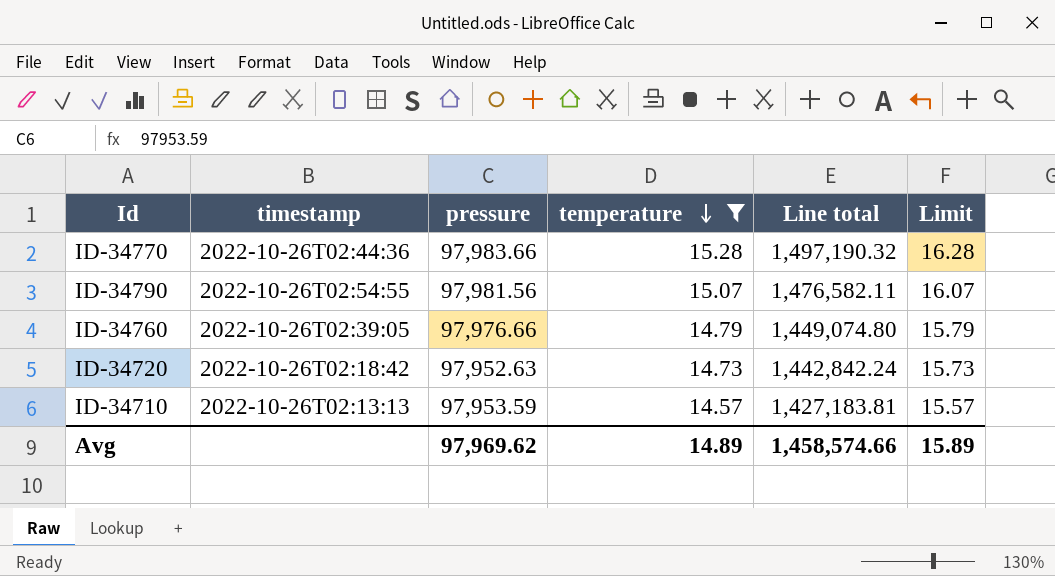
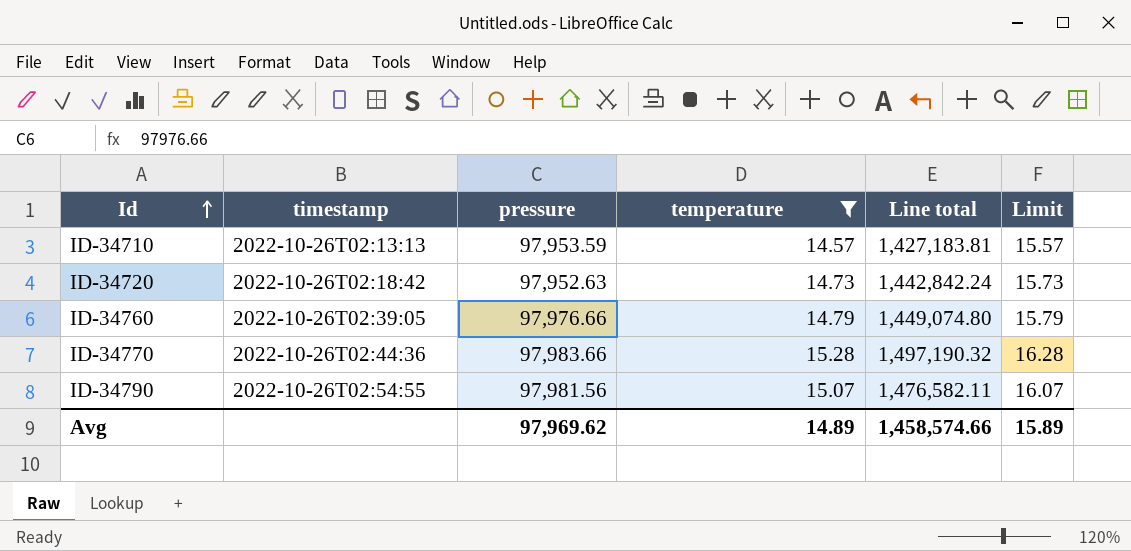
row order: temperature descending -> Id ascending

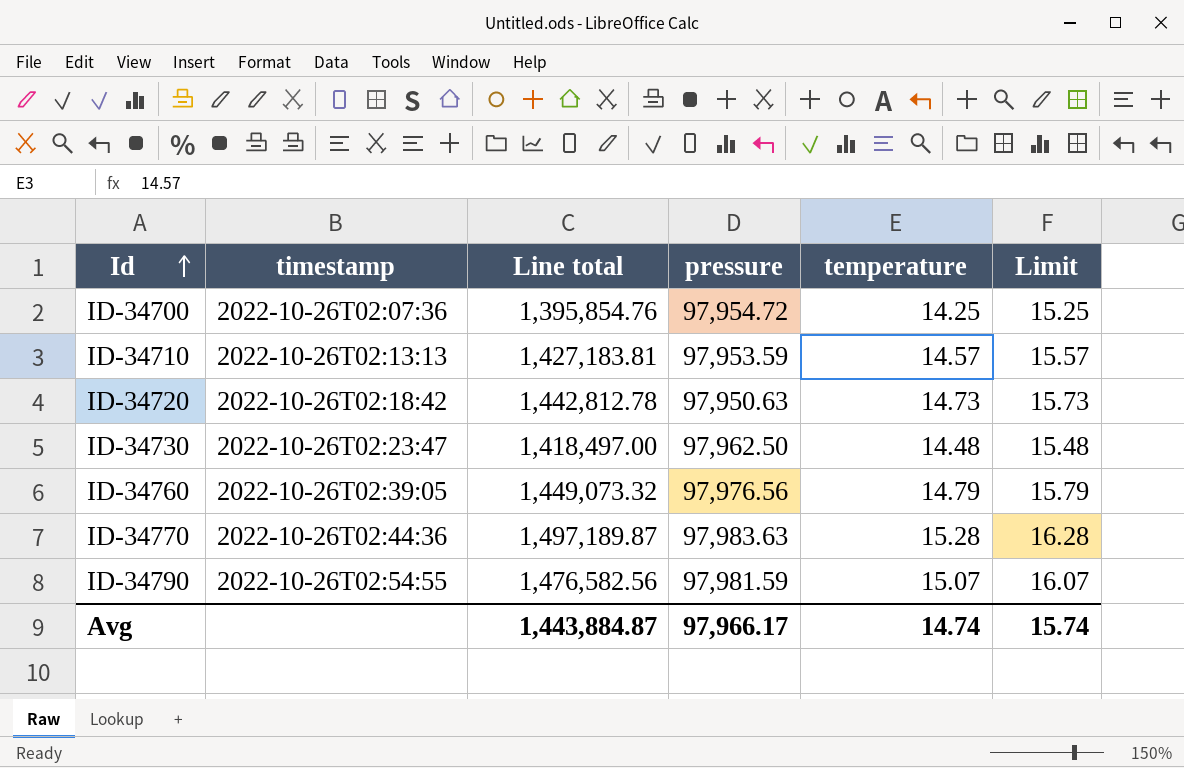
filter: temperature >= 14.57 -> none
column Line total | position: 5 -> 3
ID-34720 | Line total: 1,442,842.24 -> 1,442,812.78
ID-34720 | pressure: 97,952.63 -> 97,950.63
ID-34760 | Line total: 1,449,074.80 -> 1,449,073.32
ID-34760 | pressure: 97,976.66 -> 97,976.56
ID-34770 | Line total: 1,497,190.32 -> 1,497,189.87
ID-34770 | pressure: 97,983.66 -> 97,983.63
ID-34790 | Line total: 1,476,582.11 -> 1,476,582.56
ID-34790 | pressure: 97,981.56 -> 97,981.59
Avg | Line total: 1,458,574.66 -> 1,443,884.87
Avg | pressure: 97,969.62 -> 97,966.17
Avg | temperature: 14.89 -> 14.74
Avg | Limit: 15.89 -> 15.74

